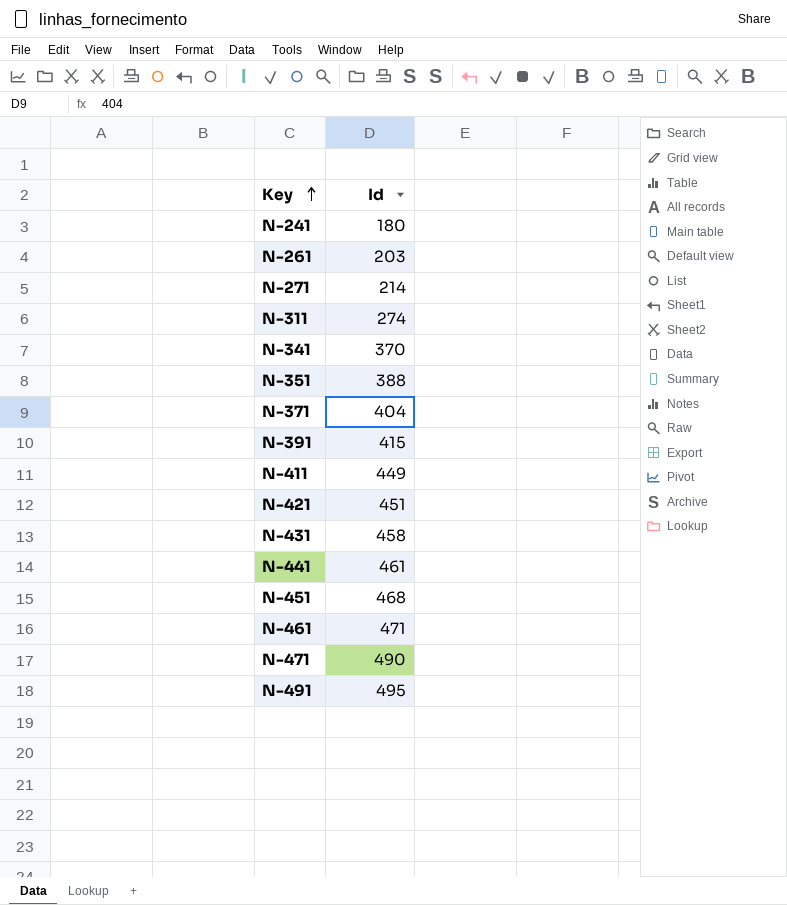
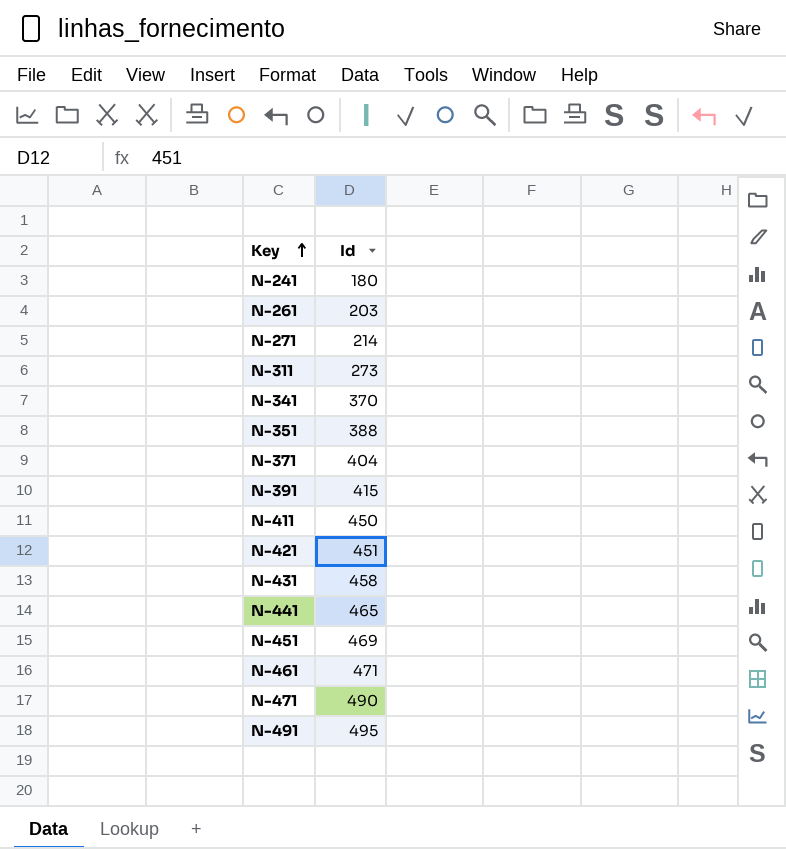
N-311 | Id: 274 -> 273
N-411 | Id: 449 -> 450
N-441 | Id: 461 -> 465
N-451 | Id: 468 -> 469

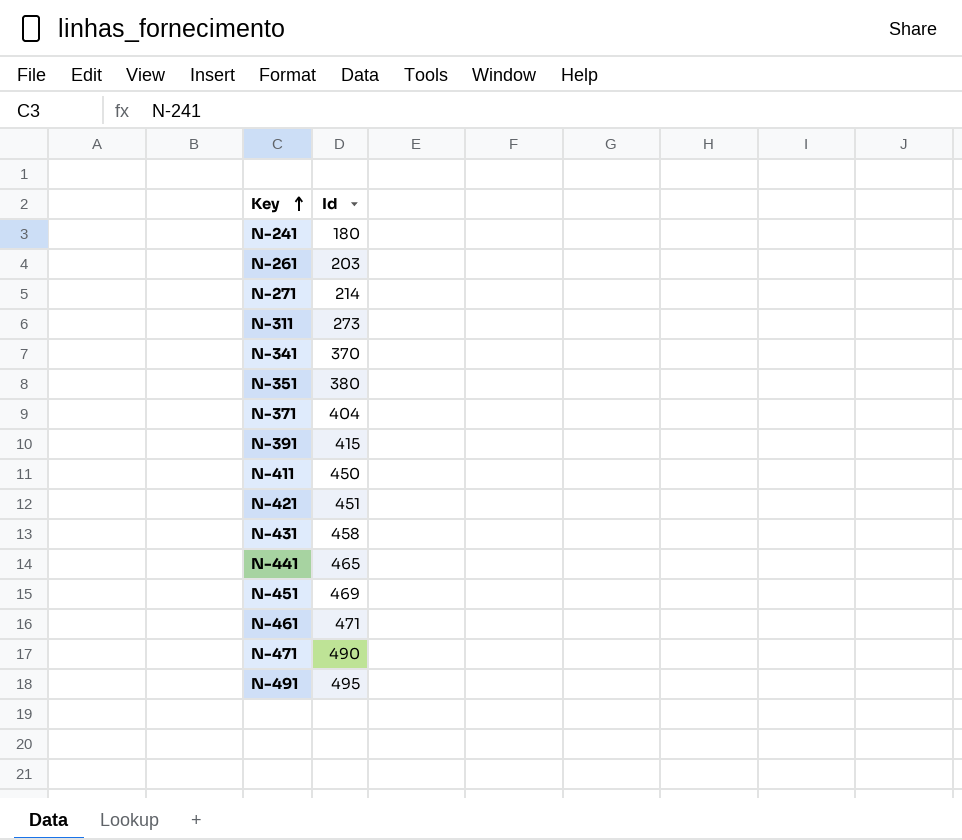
N-351 | Id: 388 -> 380

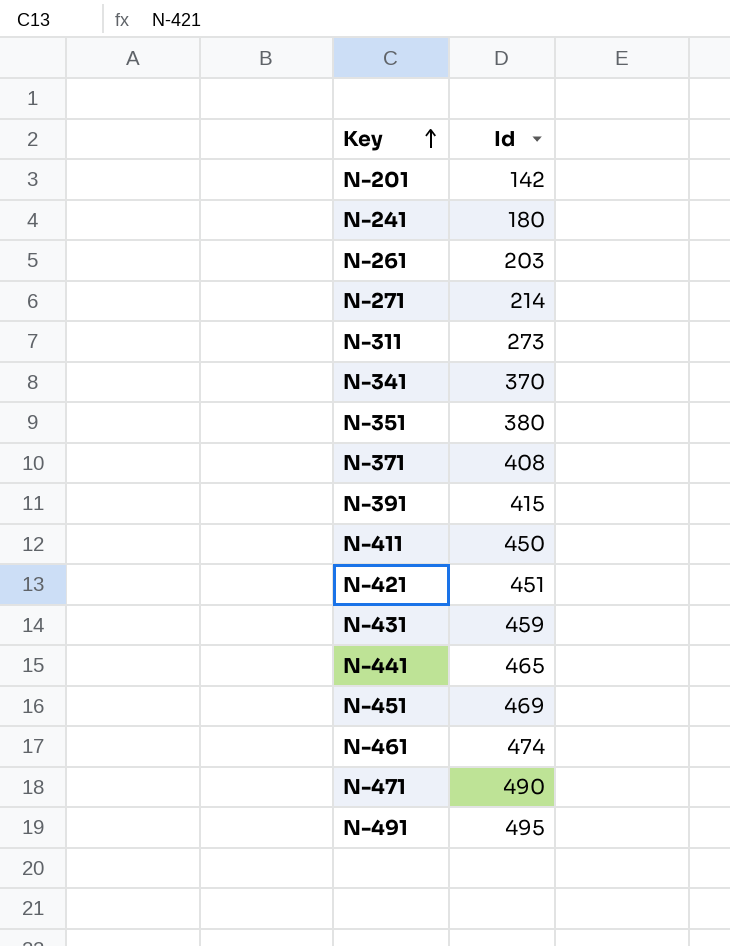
row N-201: none -> 142
N-371 | Id: 404 -> 408
N-431 | Id: 458 -> 459
N-461 | Id: 471 -> 474

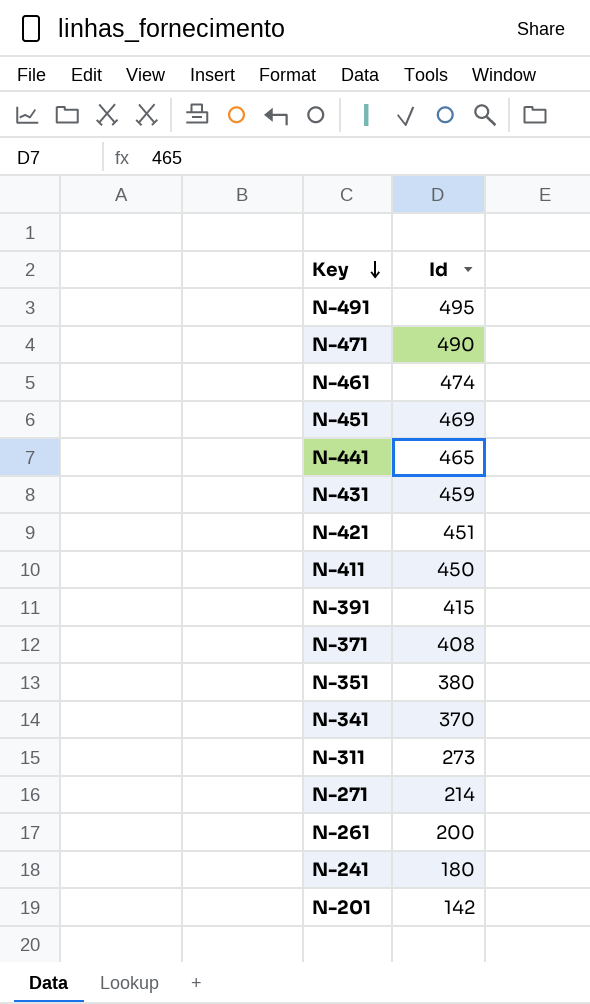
row order: Key ascending -> Key descending
N-261 | Id: 203 -> 200

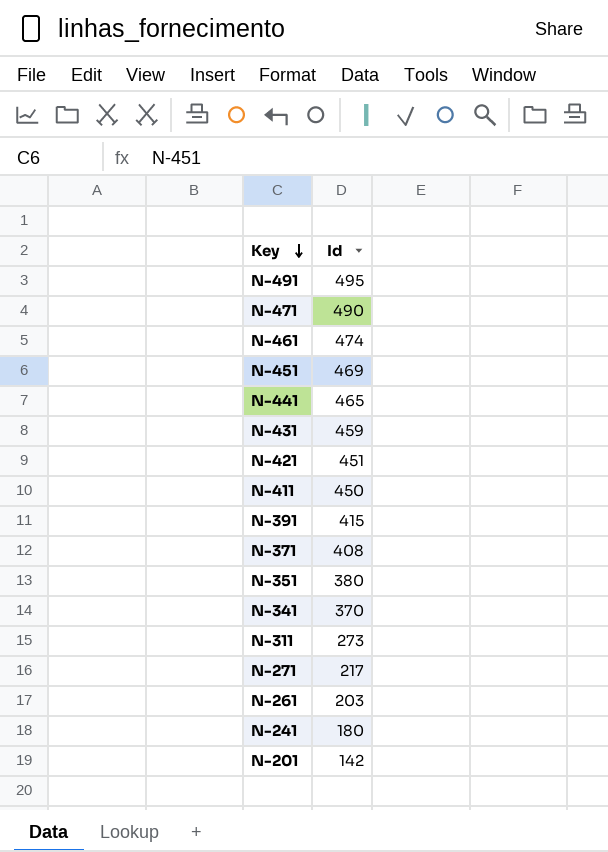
N-271 | Id: 214 -> 217
N-261 | Id: 200 -> 203

